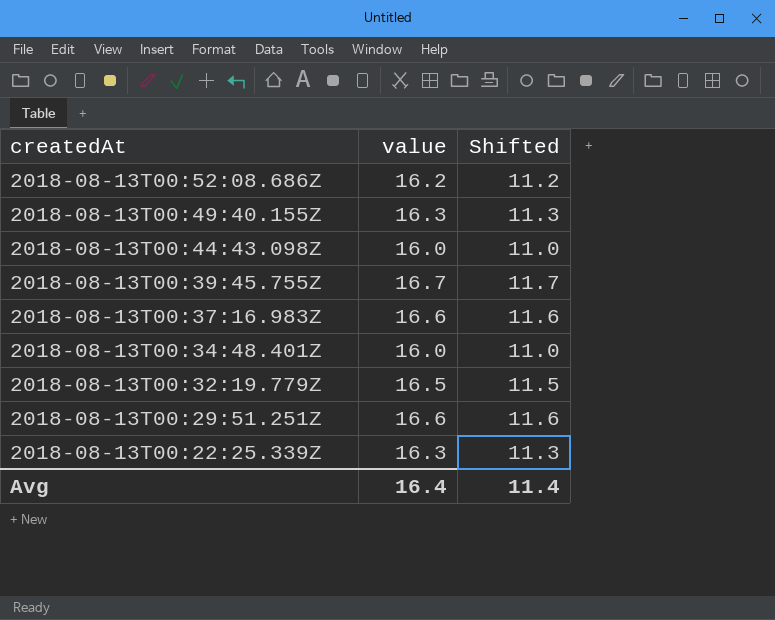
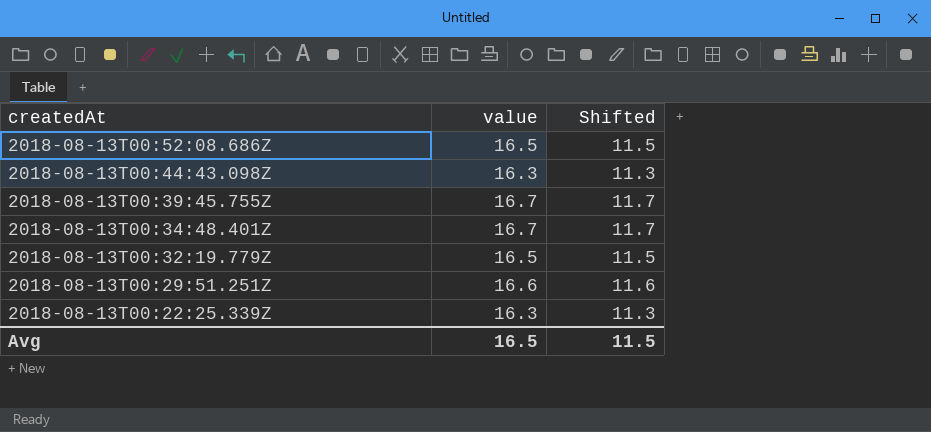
row 2018-08-13T00:49:40.155Z: 16.3 | 11.3 -> none
row 2018-08-13T00:37:16.983Z: 16.6 | 11.6 -> none
2018-08-13T00:52:08.686Z | value: 16.2 -> 16.5
2018-08-13T00:52:08.686Z | Shifted: 11.2 -> 11.5
2018-08-13T00:44:43.098Z | value: 16.0 -> 16.3
2018-08-13T00:44:43.098Z | Shifted: 11.0 -> 11.3
2018-08-13T00:34:48.401Z | value: 16.0 -> 16.7
2018-08-13T00:34:48.401Z | Shifted: 11.0 -> 11.7
Avg | value: 16.4 -> 16.5
Avg | Shifted: 11.4 -> 11.5

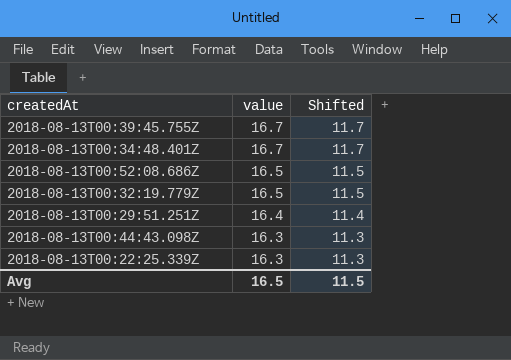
row order: createdAt descending -> value descending
2018-08-13T00:29:51.251Z | value: 16.6 -> 16.4
2018-08-13T00:29:51.251Z | Shifted: 11.6 -> 11.4

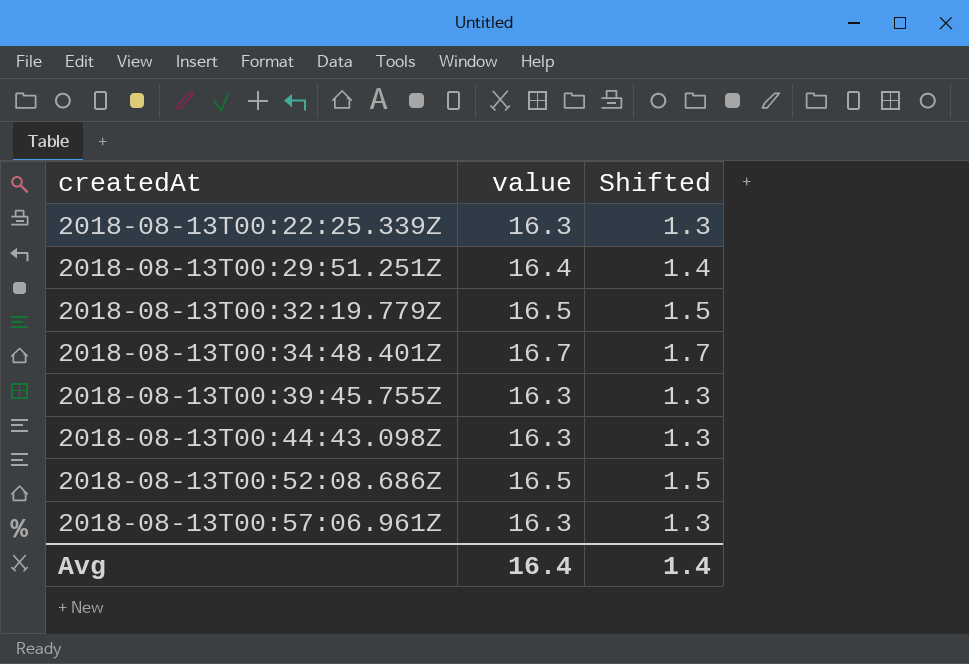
row order: value descending -> createdAt ascending
column Shifted | formula: [value] - 5 -> [value] - 15
2018-08-13T00:39:45.755Z | value: 16.7 -> 16.3
row 2018-08-13T00:57:06.961Z: none -> 16.3 | 1.3
Avg | value: 16.5 -> 16.4
Avg | Shifted: 11.5 -> 1.4

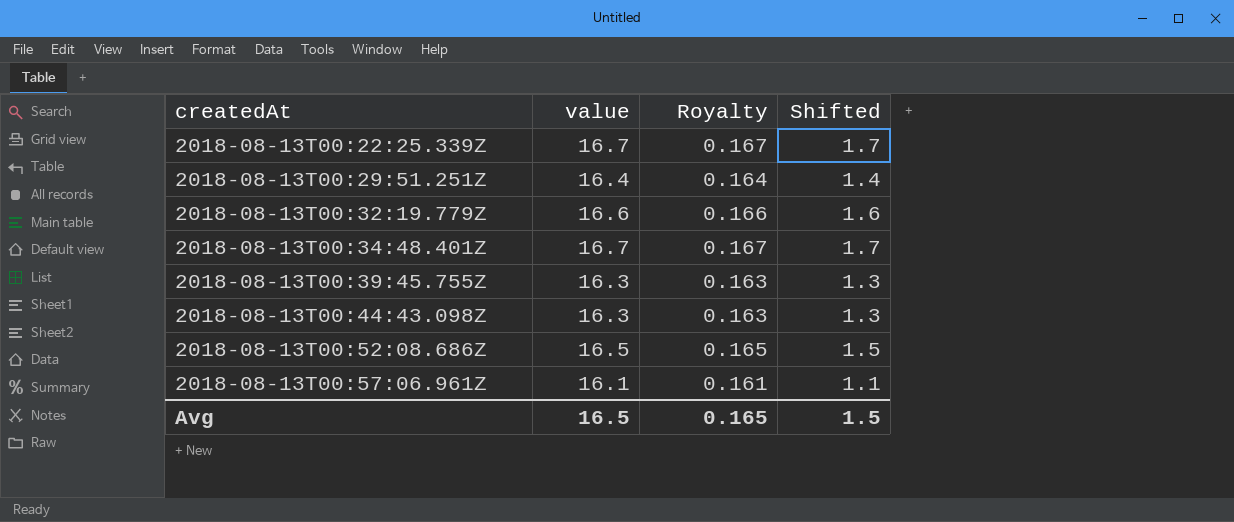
column Royalty | formula: none -> [value] * 0.01
2018-08-13T00:22:25.339Z | value: 16.3 -> 16.7
2018-08-13T00:22:25.339Z | Shifted: 1.3 -> 1.7
2018-08-13T00:32:19.779Z | value: 16.5 -> 16.6
2018-08-13T00:32:19.779Z | Shifted: 1.5 -> 1.6
2018-08-13T00:57:06.961Z | value: 16.3 -> 16.1
2018-08-13T00:57:06.961Z | Shifted: 1.3 -> 1.1
Avg | value: 16.4 -> 16.5
Avg | Shifted: 1.4 -> 1.5

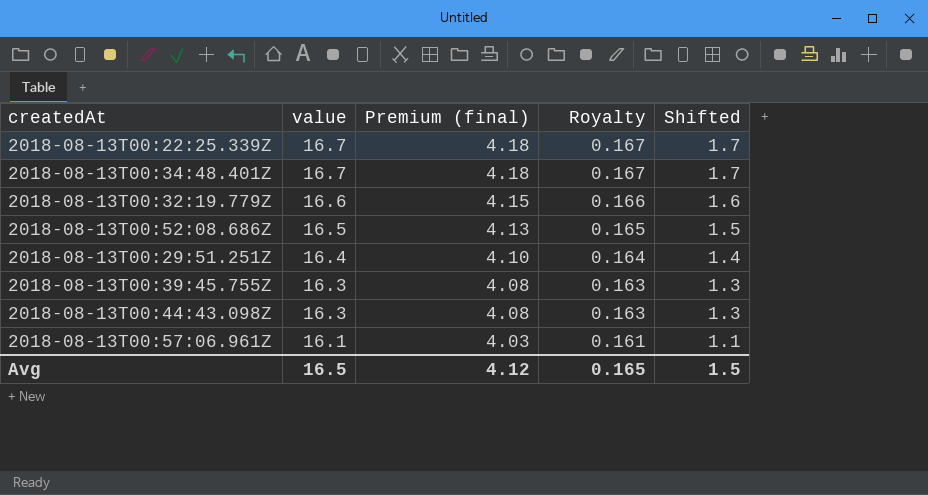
row order: createdAt ascending -> value descending
column Premium (final) | formula: none -> [value] * 0.25

